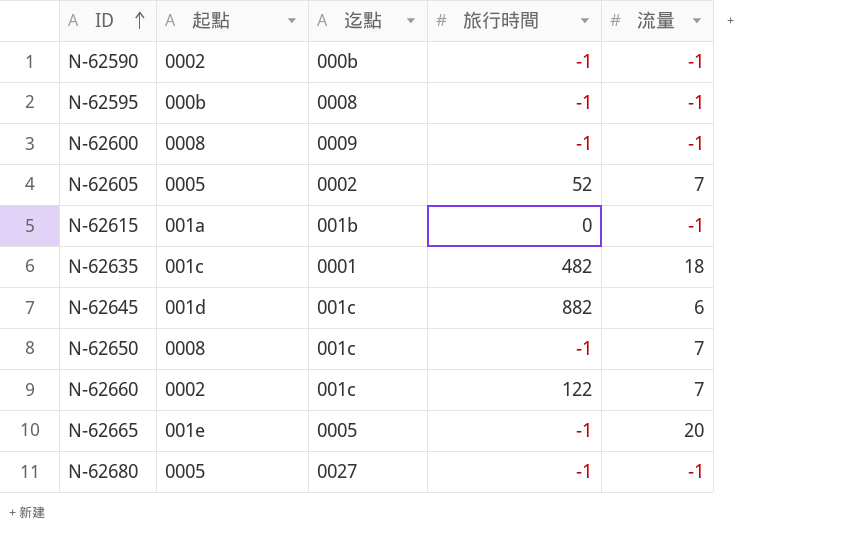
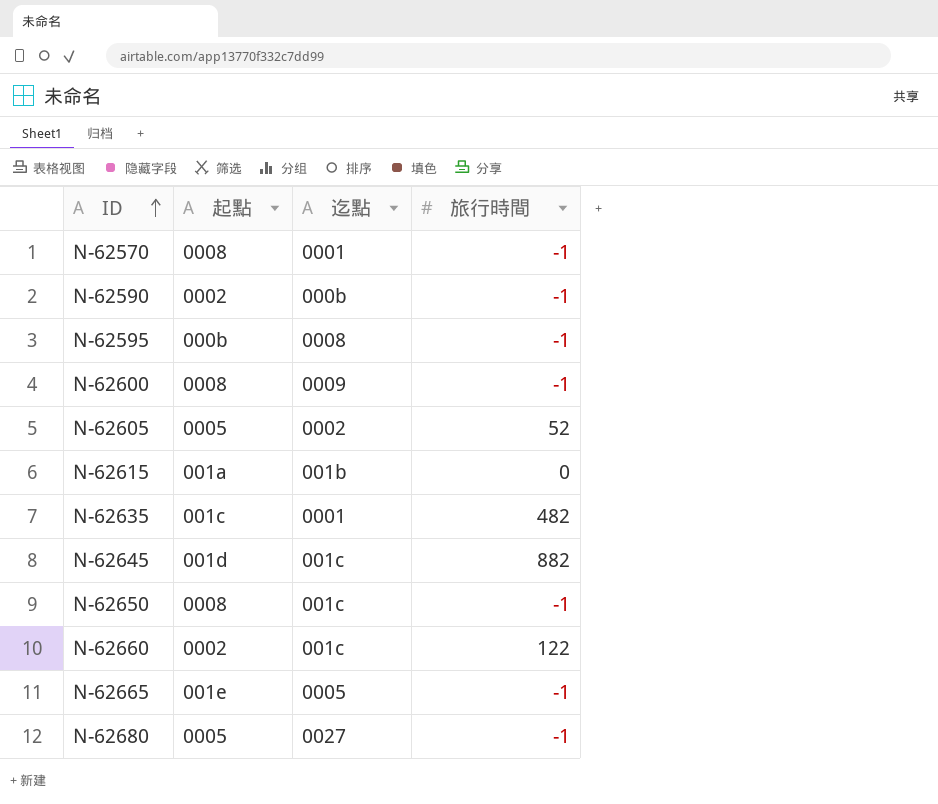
column 流量 | position: 5 -> none
row N-62570: none -> 0008 | 0001 | -1

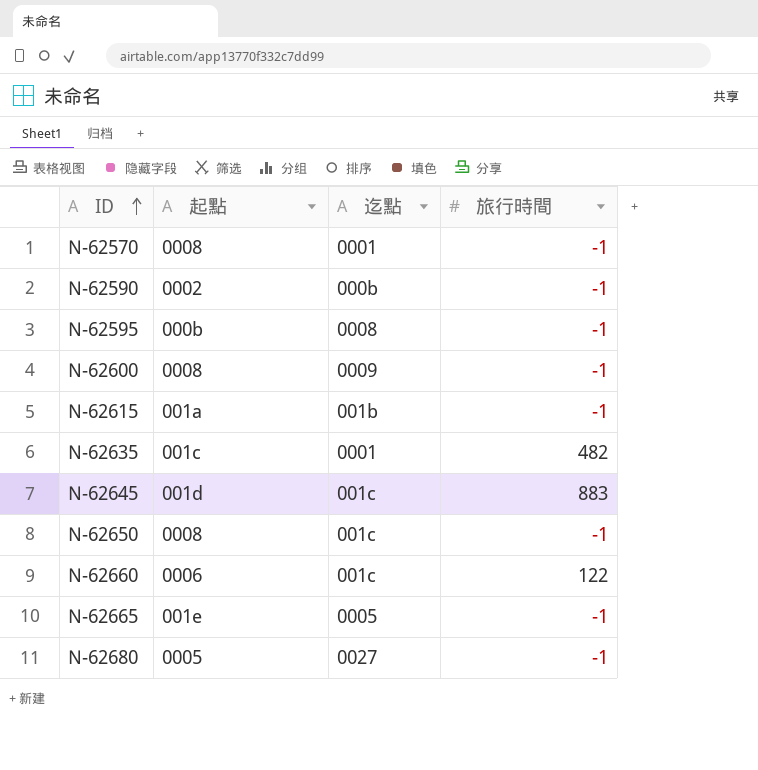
row N-62605: 0005 | 0002 | 52 -> none
N-62615 | 旅行時間: 0 -> -1
N-62645 | 旅行時間: 882 -> 883
N-62660 | 起點: 0002 -> 0006

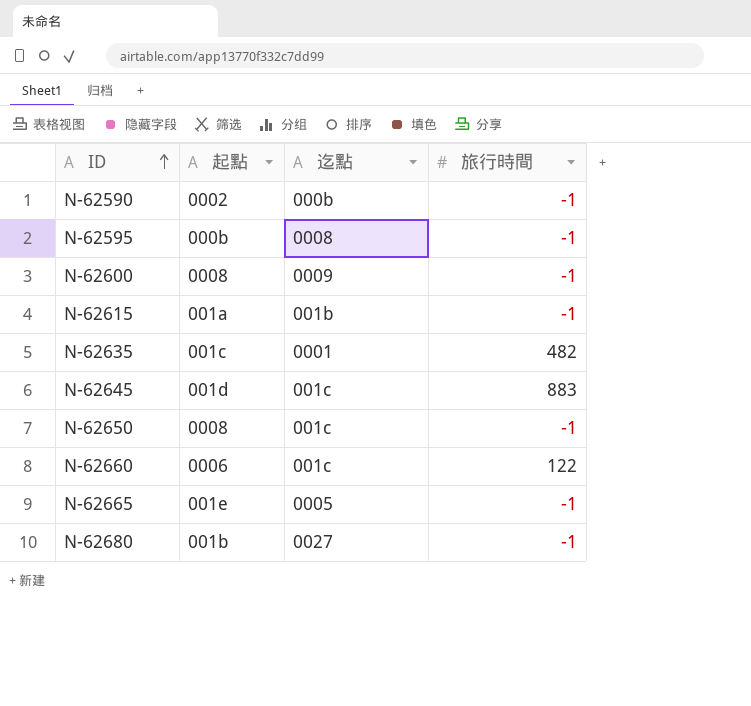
row N-62570: 0008 | 0001 | -1 -> none
N-62680 | 起點: 0005 -> 001b

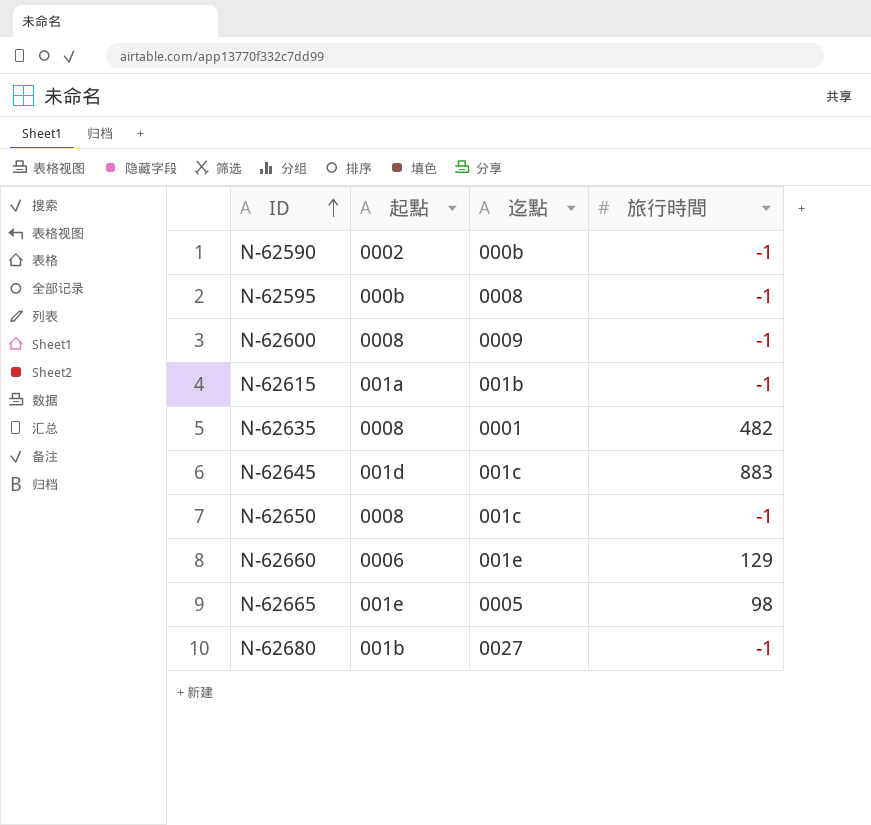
N-62635 | 起點: 001c -> 0008
N-62660 | 迄點: 001c -> 001e
N-62660 | 旅行時間: 122 -> 129
N-62665 | 旅行時間: -1 -> 98

